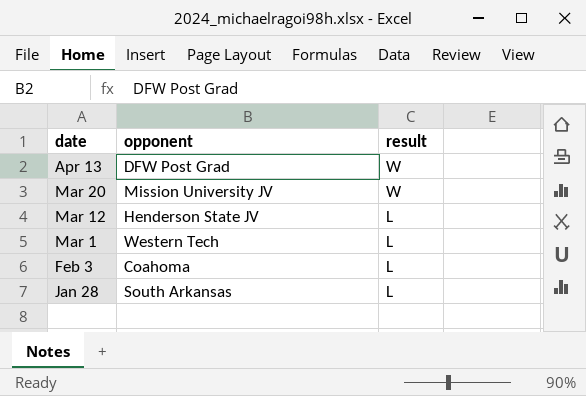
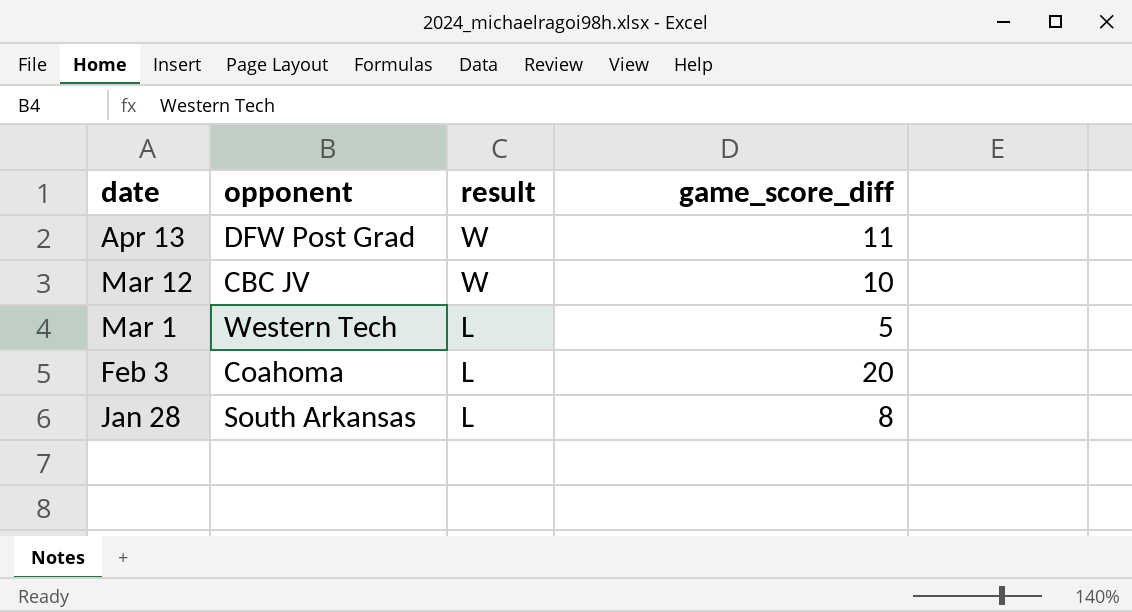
column game_score_diff | position: none -> 4
row Mar 20: Mission University JV | W -> none
Mar 12 | opponent: Henderson State JV -> CBC JV
Mar 12 | result: L -> W

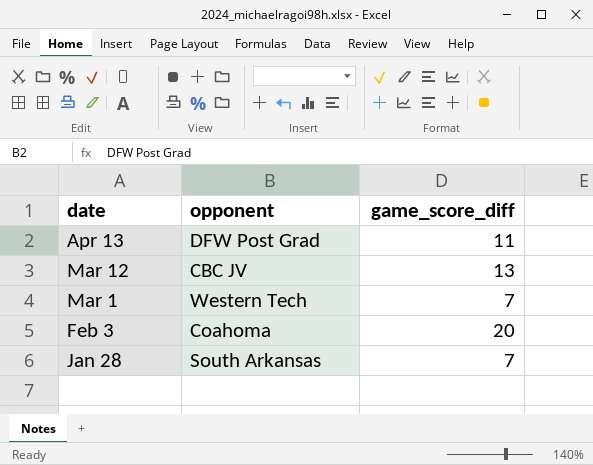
column result | position: 3 -> none
Mar 12 | game_score_diff: 10 -> 13
Mar 1 | game_score_diff: 5 -> 7
Jan 28 | game_score_diff: 8 -> 7

